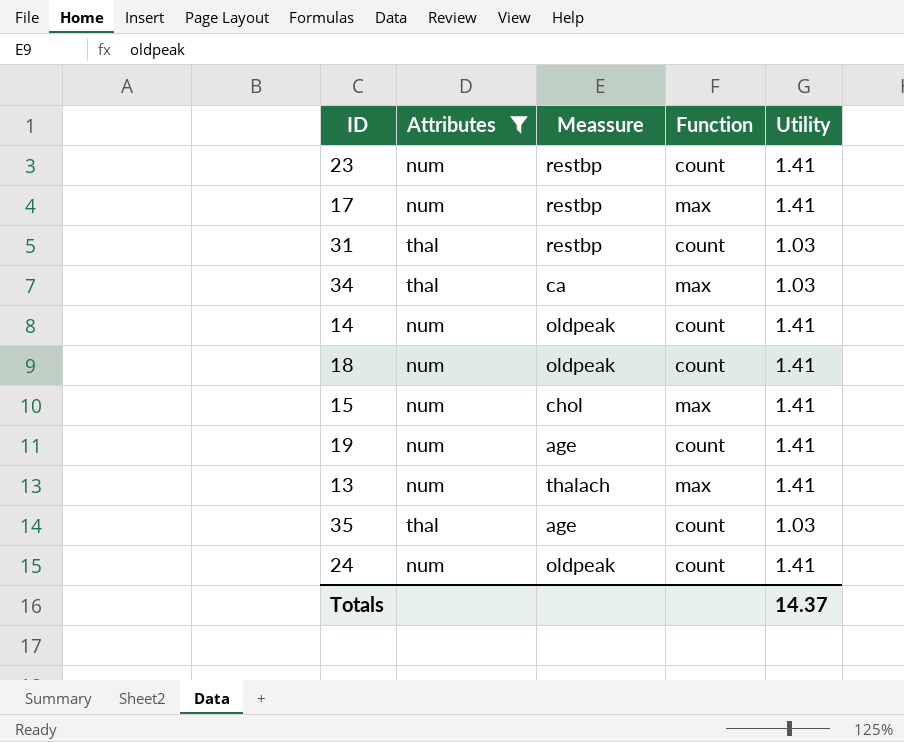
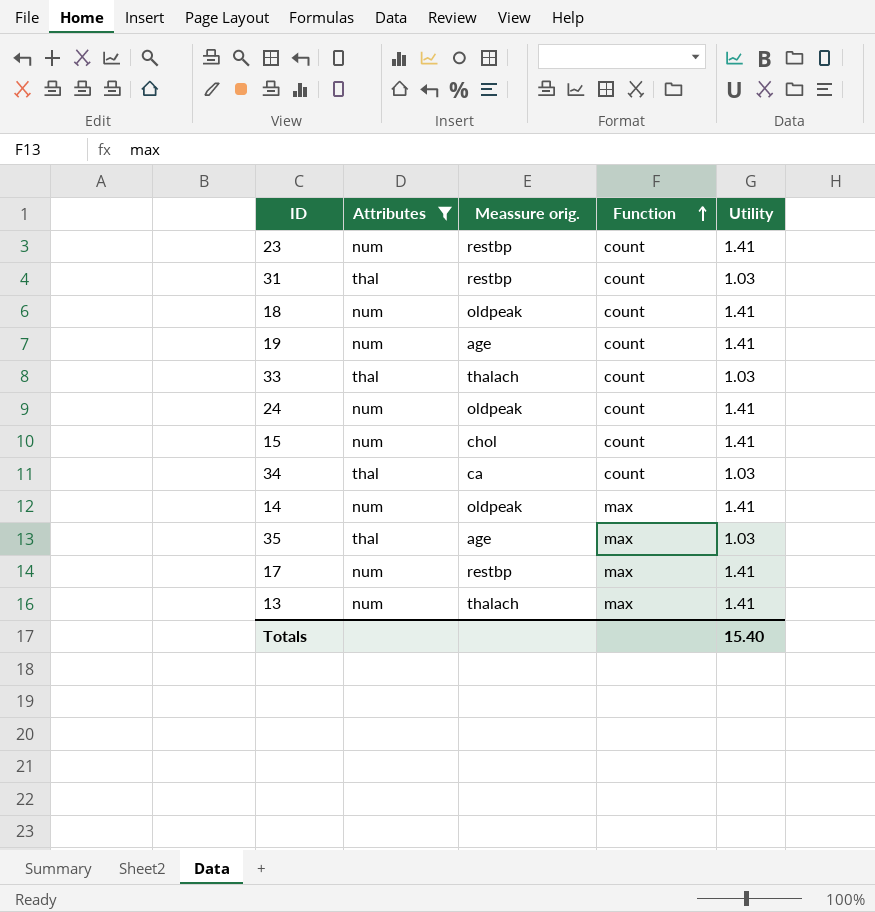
row order: none -> Function ascending
column name: Meassure -> Meassure orig.
row 33: none -> thal | thalach | count | 1.03
15 | Function: max -> count
34 | Function: max -> count
14 | Function: count -> max
35 | Function: count -> max
Totals | Utility: 14.37 -> 15.40

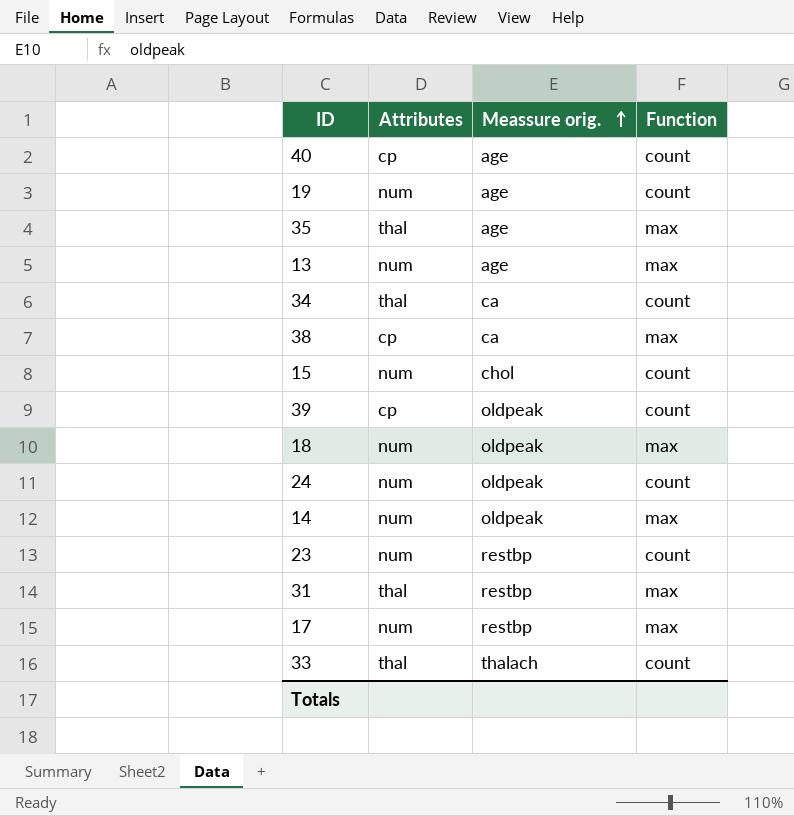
filter: Attributes != cp -> none
row order: Function ascending -> Meassure orig. ascending
column Utility | position: 5 -> none
13 | Meassure orig.: thalach -> age
18 | Function: count -> max
31 | Function: count -> max

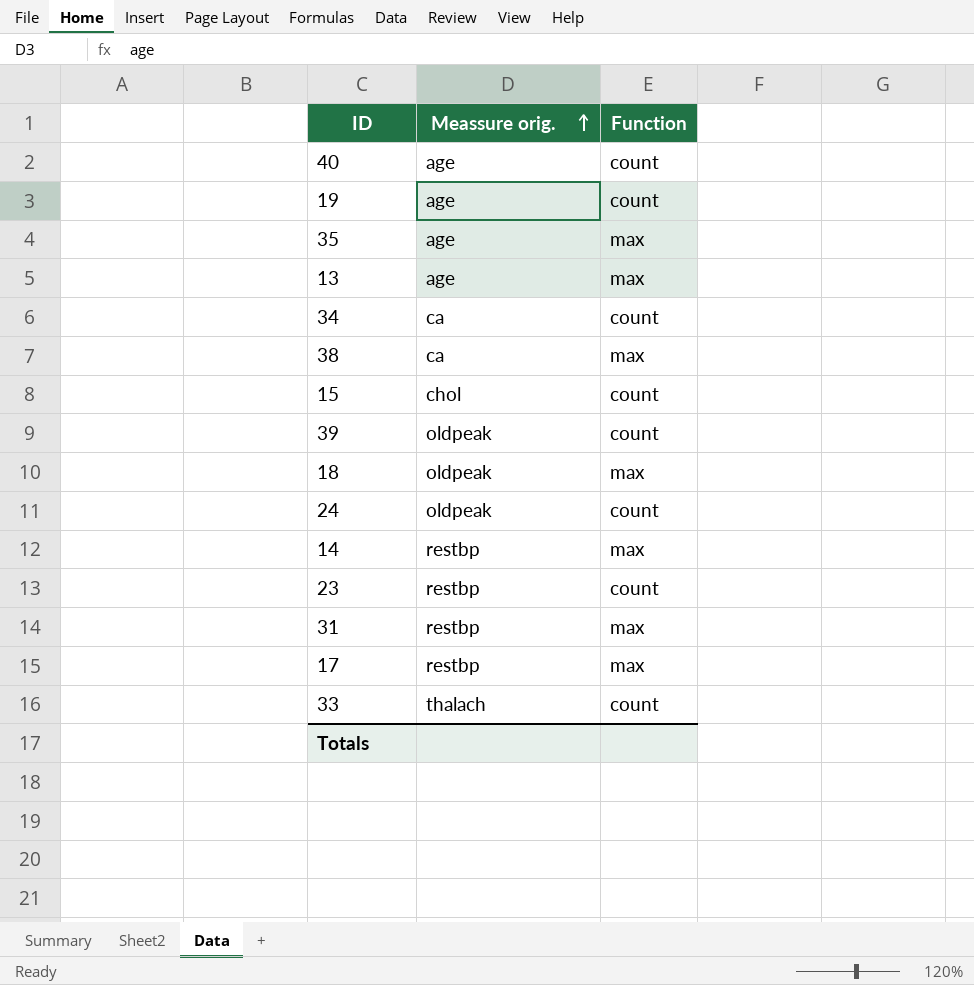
column Attributes | position: 2 -> none
14 | Meassure orig.: oldpeak -> restbp

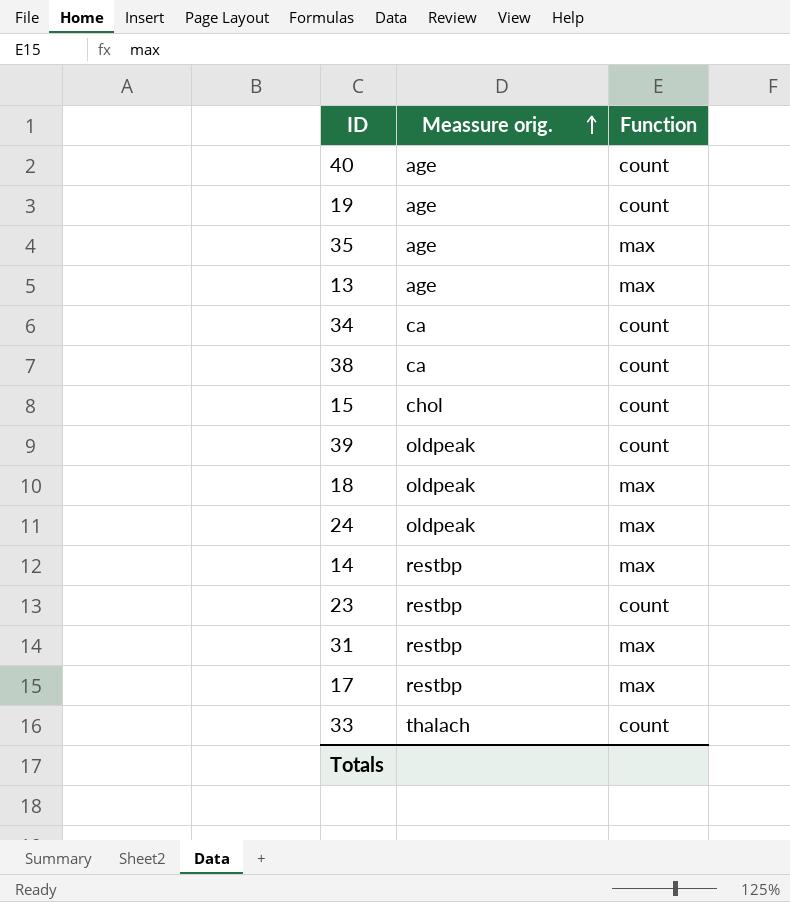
38 | Function: max -> count
24 | Function: count -> max

